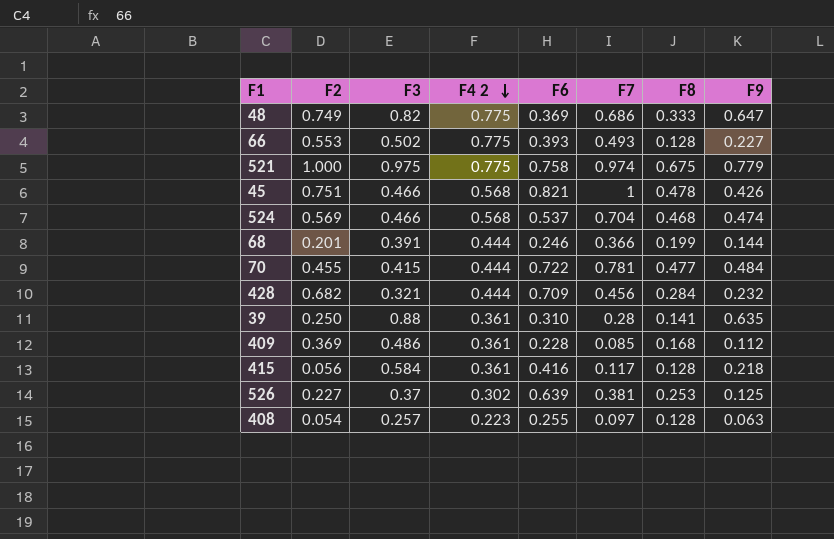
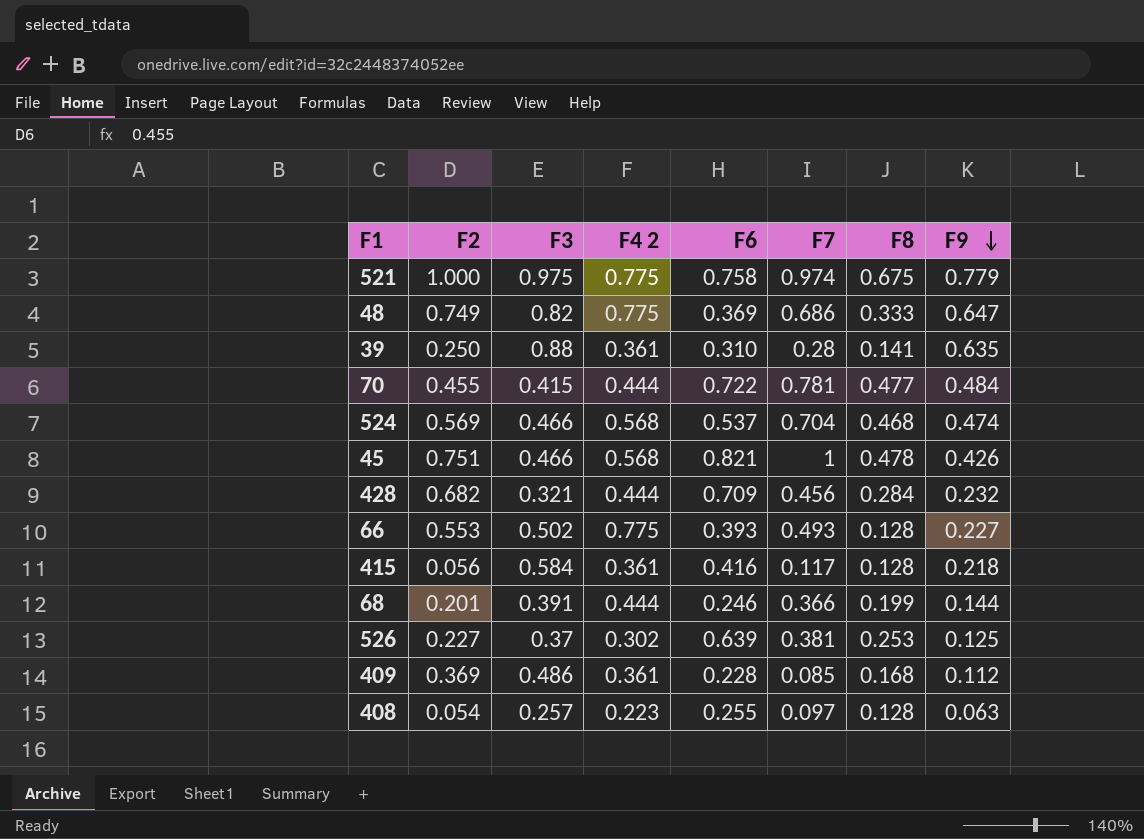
row order: F4 2 descending -> F9 descending

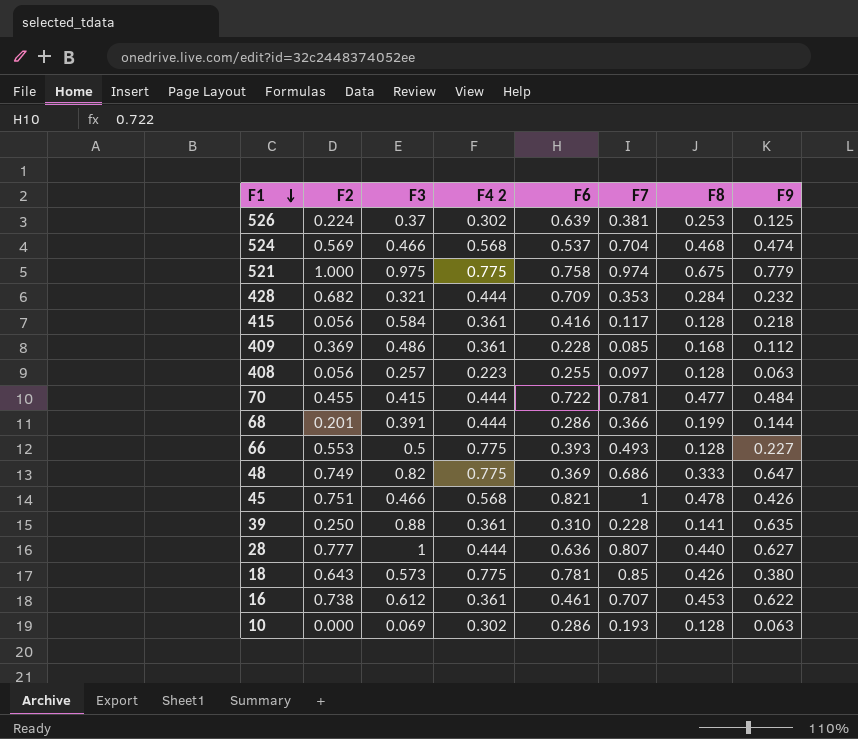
row order: F9 descending -> F1 descending
526 | F2: 0.227 -> 0.224
428 | F7: 0.456 -> 0.353
408 | F2: 0.054 -> 0.056
68 | F6: 0.246 -> 0.286
66 | F3: 0.502 -> 0.5
39 | F7: 0.28 -> 0.228
row 28: none -> 0.777 | 1 | 0.444 | 0.636 | 0.807 | 0.440 | 0.627
row 18: none -> 0.643 | 0.573 | 0.775 | 0.781 | 0.85 | 0.426 | 0.380
row 16: none -> 0.738 | 0.612 | 0.361 | 0.461 | 0.707 | 0.453 | 0.622
row 10: none -> 0.000 | 0.069 | 0.302 | 0.286 | 0.193 | 0.128 | 0.063

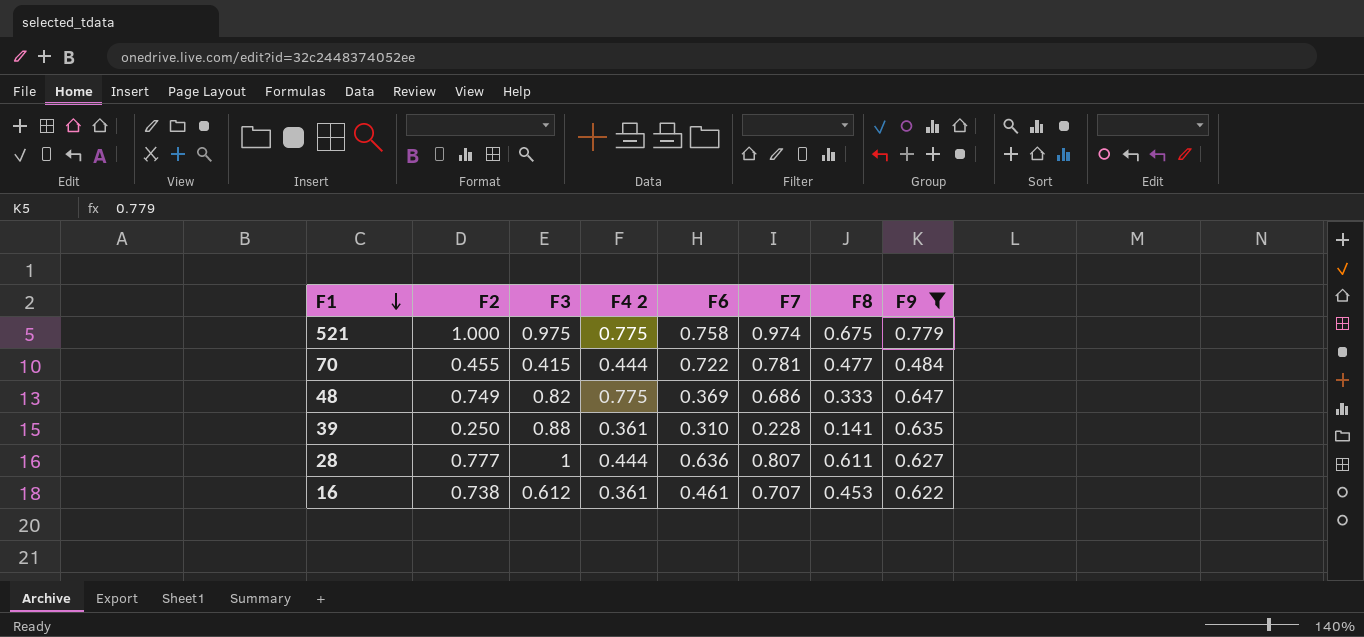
filter: none -> F9 >= 0.484
28 | F8: 0.440 -> 0.611

